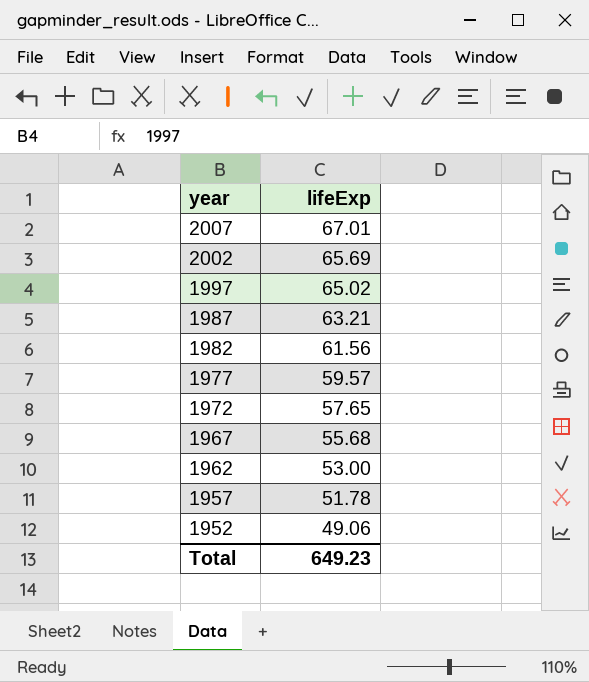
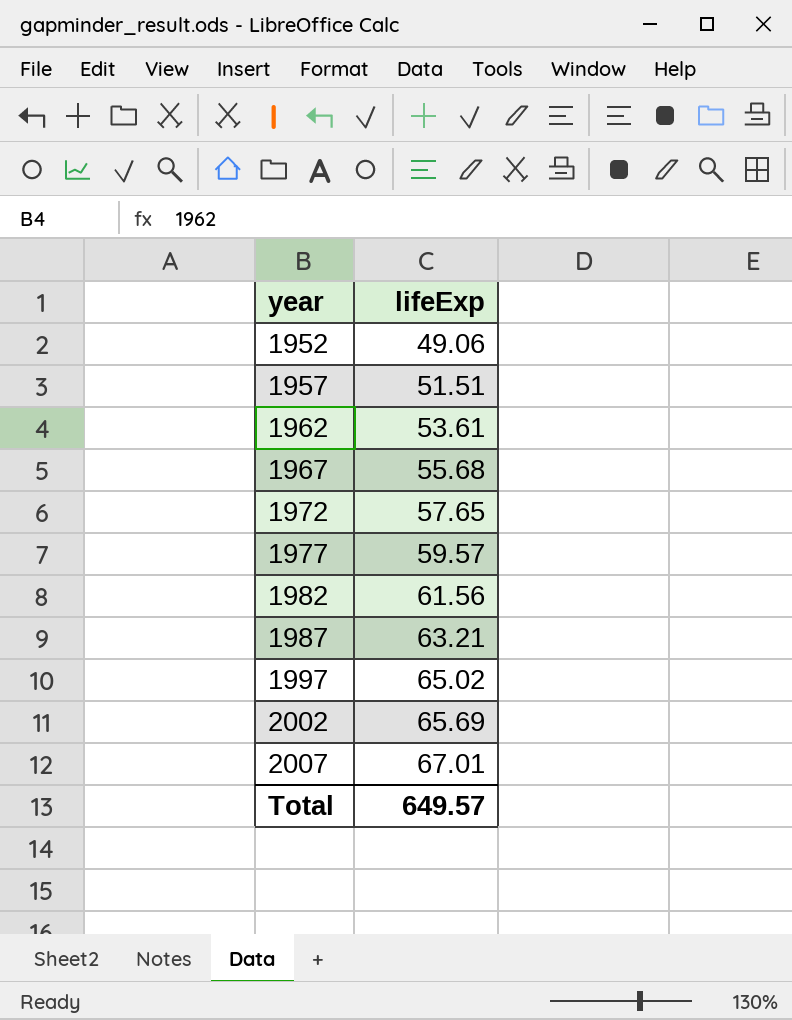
row order: year descending -> year ascending
1957 | lifeExp: 51.78 -> 51.51
1962 | lifeExp: 53.00 -> 53.61
Total | lifeExp: 649.23 -> 649.57

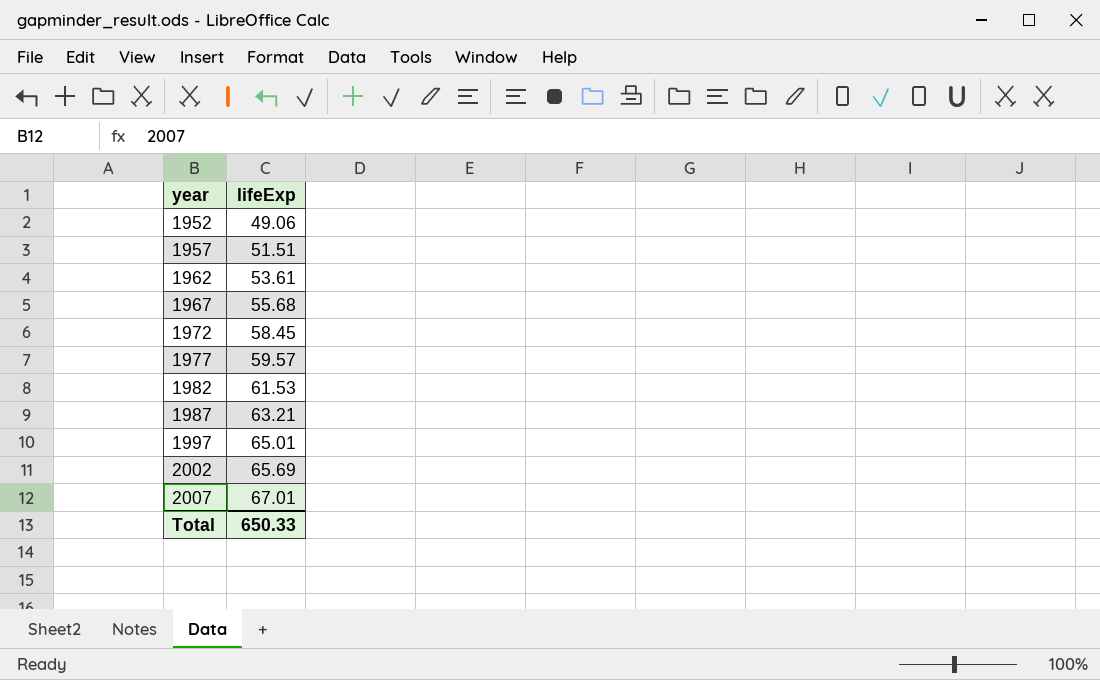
1972 | lifeExp: 57.65 -> 58.45
1982 | lifeExp: 61.56 -> 61.53
1997 | lifeExp: 65.02 -> 65.01
Total | lifeExp: 649.57 -> 650.33

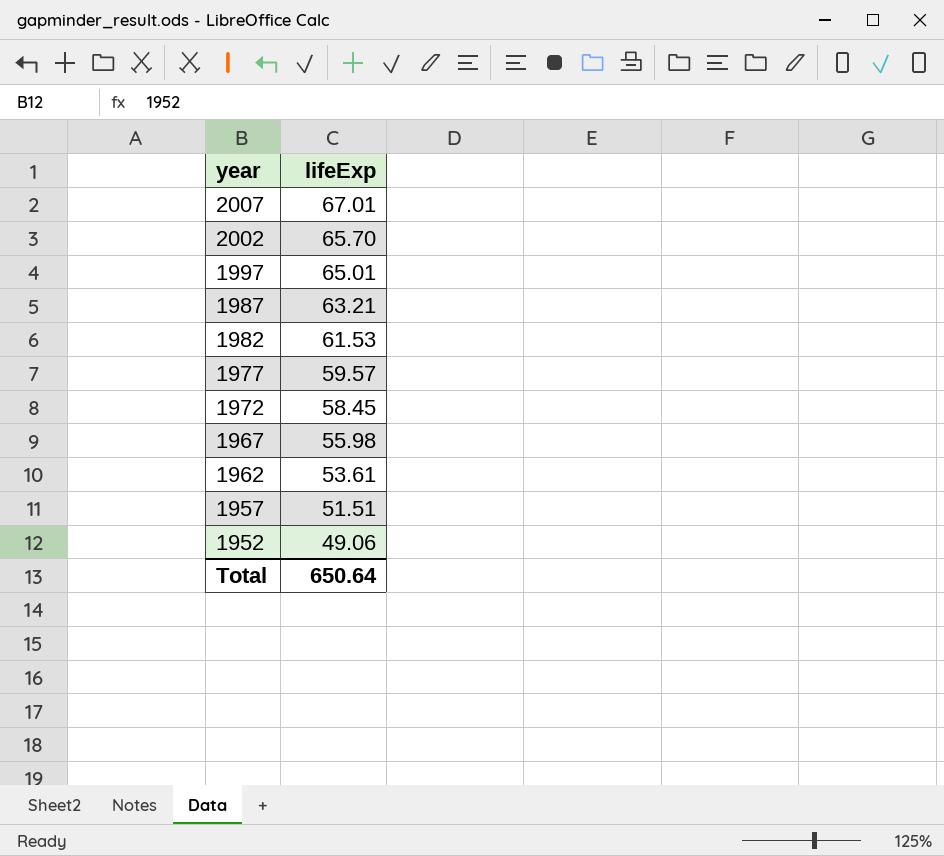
row order: year ascending -> year descending
2002 | lifeExp: 65.69 -> 65.70
1967 | lifeExp: 55.68 -> 55.98
Total | lifeExp: 650.33 -> 650.64

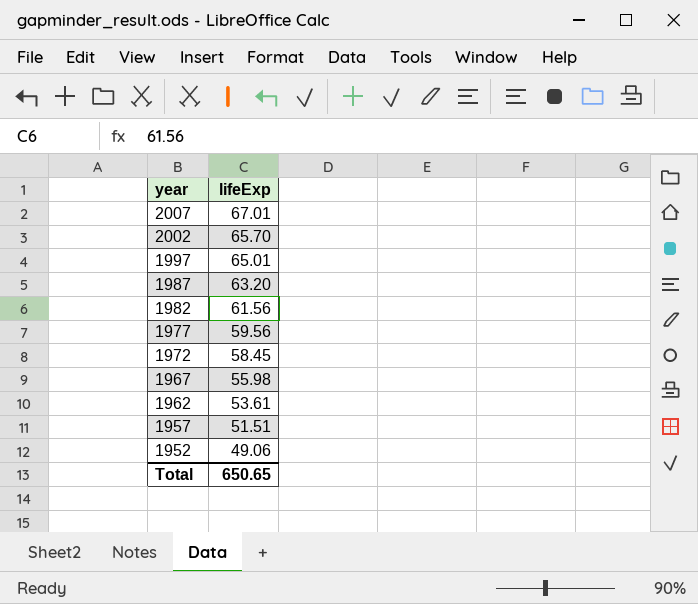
1987 | lifeExp: 63.21 -> 63.20
1982 | lifeExp: 61.53 -> 61.56
1977 | lifeExp: 59.57 -> 59.56
Total | lifeExp: 650.64 -> 650.65

